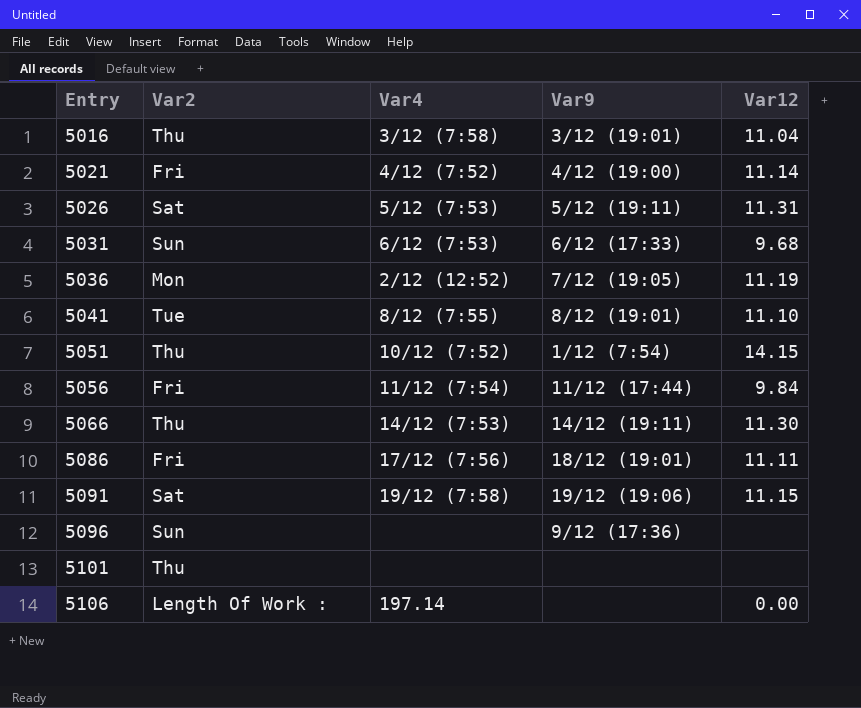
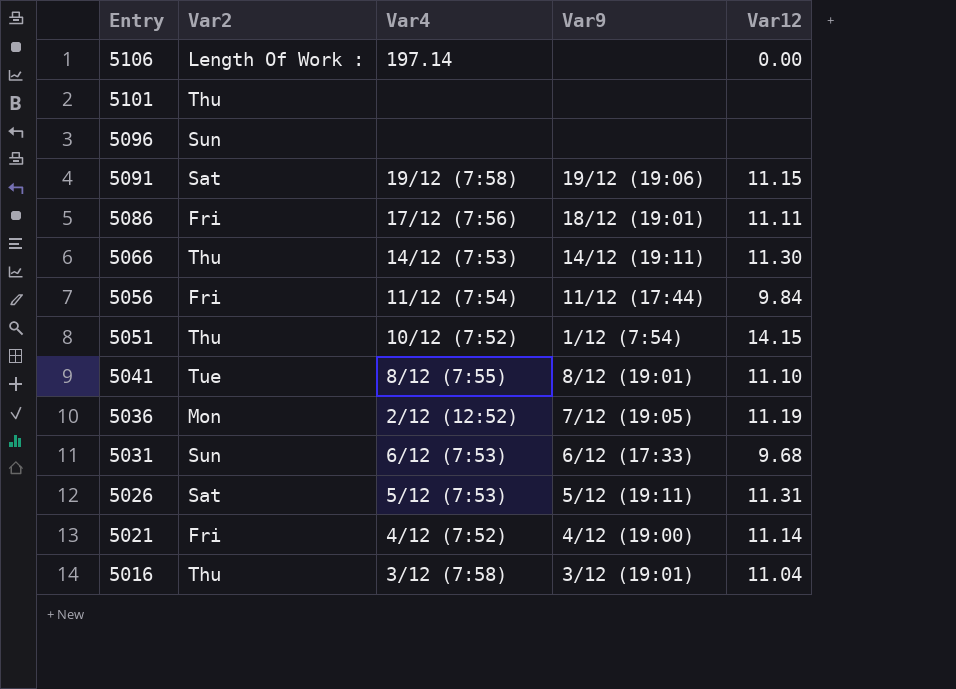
row order: Entry ascending -> Entry descending
5096 | Var9: 9/12 (17:36) -> none

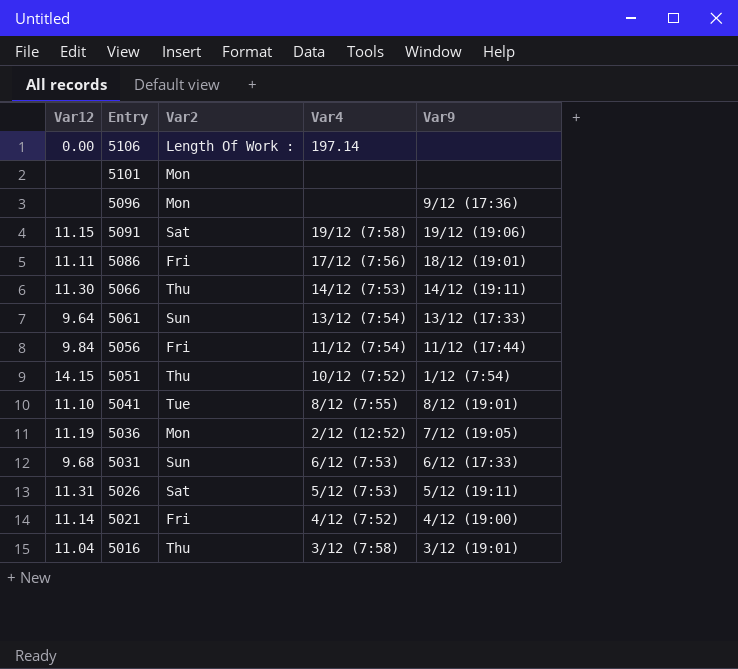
column Var12 | position: 5 -> 1
5101 | Var2: Thu -> Mon
5096 | Var2: Sun -> Mon
5096 | Var9: none -> 9/12 (17:36)
row 5061: none -> 9.64 | Sun | 13/12 (7:54) | 13/12 (17:33)

